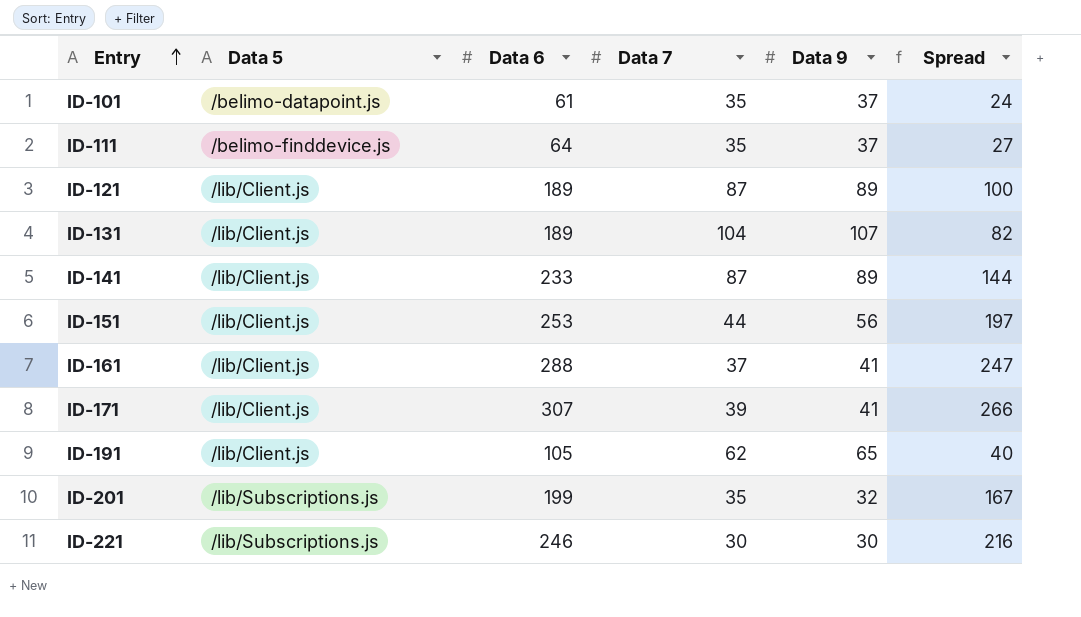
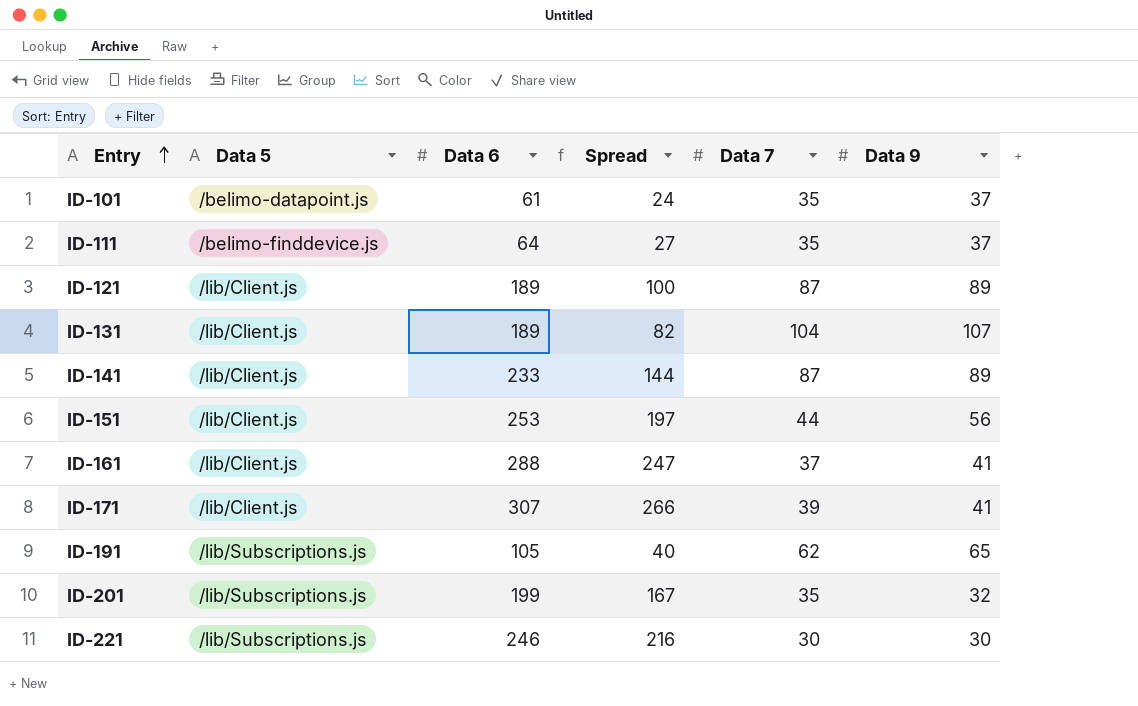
column Spread | position: 6 -> 4
ID-191 | Data 5: /lib/Client.js -> /lib/Subscriptions.js

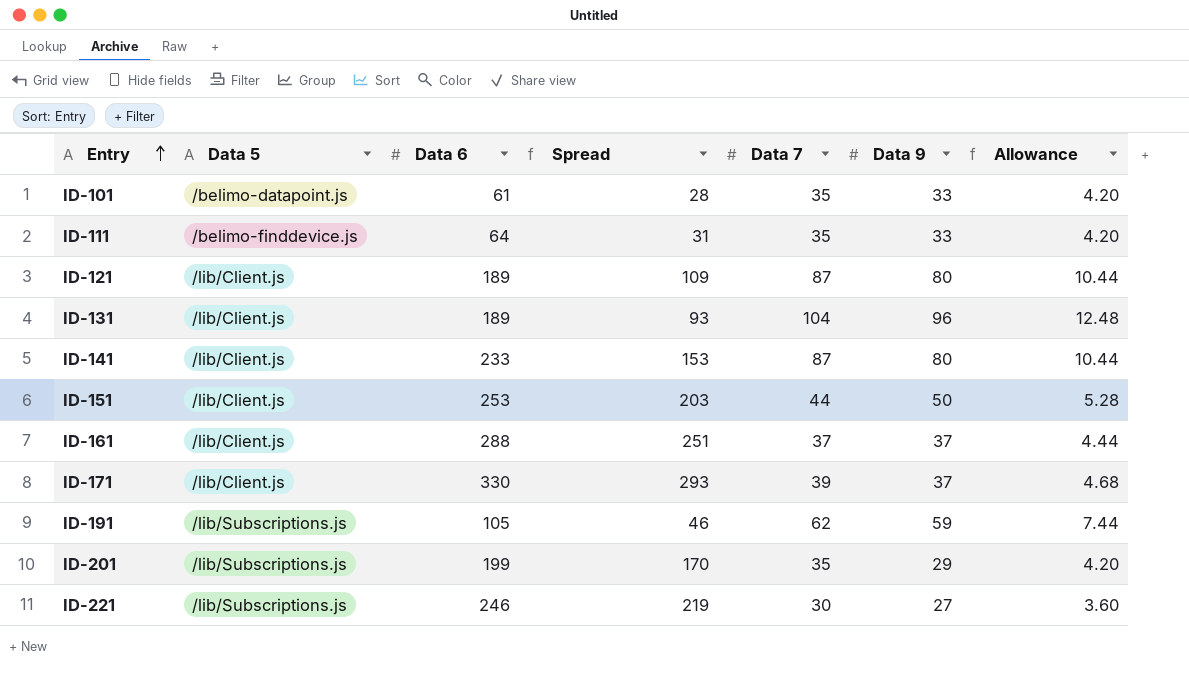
column Allowance | formula: none -> [Data 7] * 0.12
ID-101 | Spread: 24 -> 28
ID-101 | Data 9: 37 -> 33
ID-111 | Spread: 27 -> 31
ID-111 | Data 9: 37 -> 33
ID-121 | Spread: 100 -> 109
ID-121 | Data 9: 89 -> 80
ID-131 | Spread: 82 -> 93
ID-131 | Data 9: 107 -> 96
ID-141 | Spread: 144 -> 153
ID-141 | Data 9: 89 -> 80
ID-151 | Spread: 197 -> 203
ID-151 | Data 9: 56 -> 50
ID-161 | Spread: 247 -> 251
ID-161 | Data 9: 41 -> 37
ID-171 | Data 6: 307 -> 330
ID-171 | Spread: 266 -> 293
ID-171 | Data 9: 41 -> 37
ID-191 | Spread: 40 -> 46
ID-191 | Data 9: 65 -> 59
ID-201 | Spread: 167 -> 170
ID-201 | Data 9: 32 -> 29
ID-221 | Spread: 216 -> 219
ID-221 | Data 9: 30 -> 27

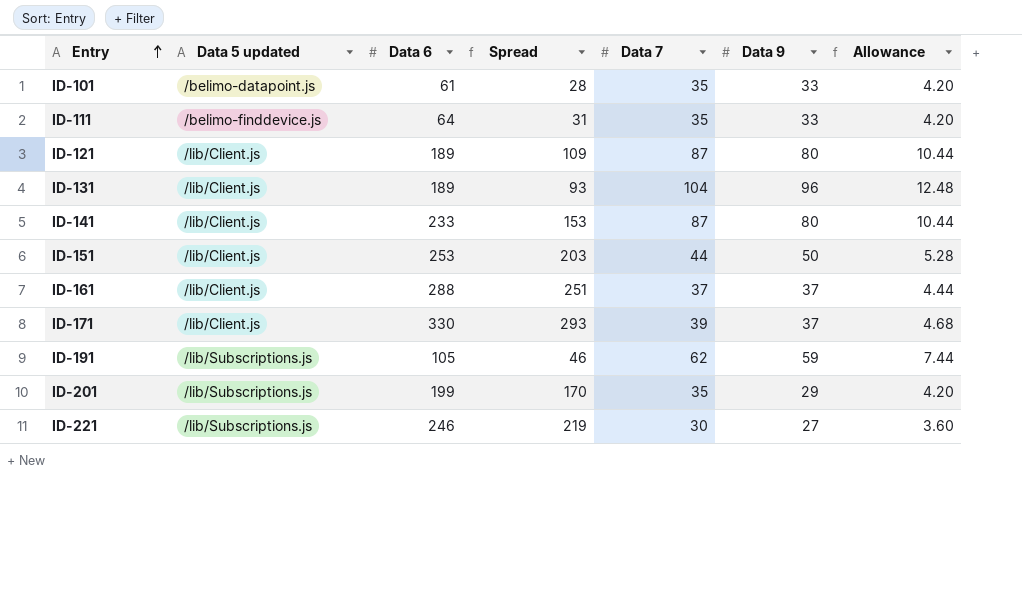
column name: Data 5 -> Data 5 updated

